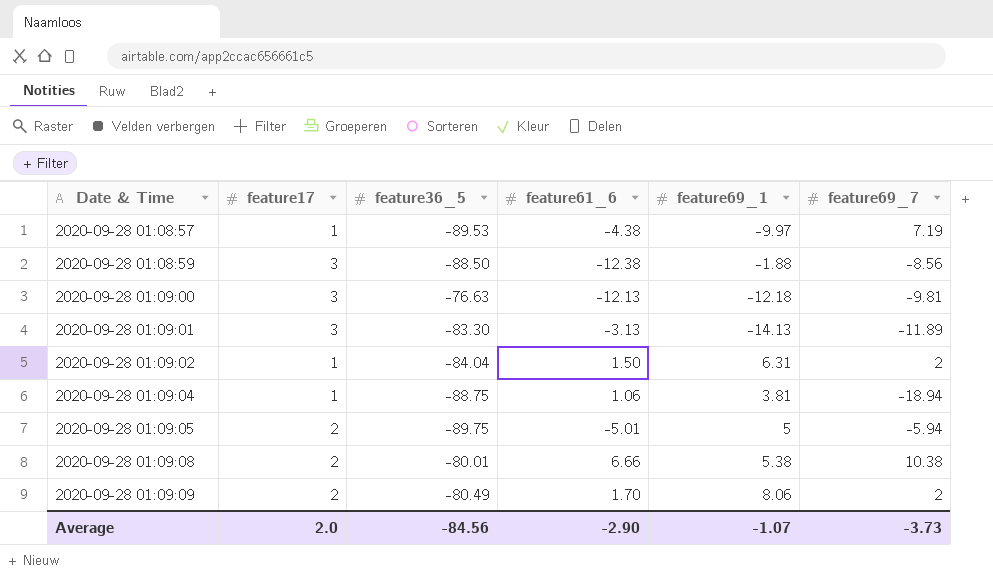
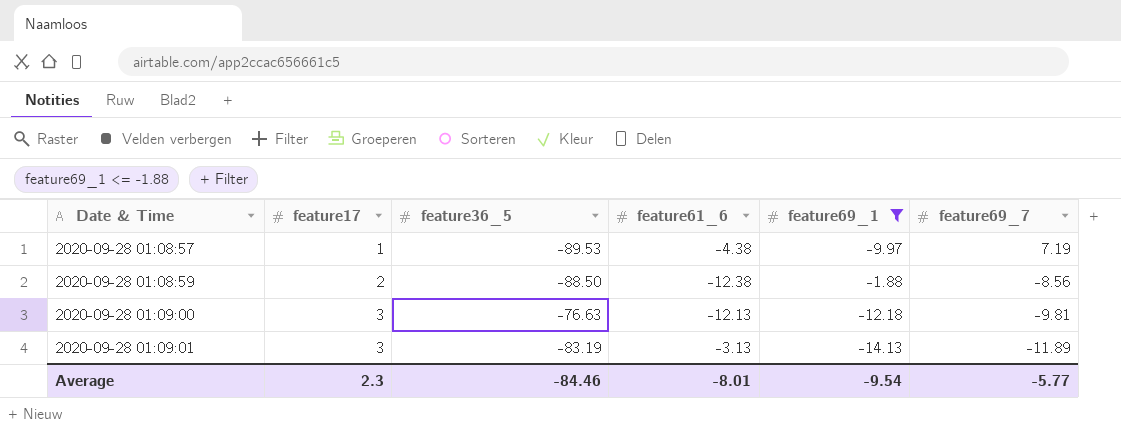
filter: none -> feature69_1 <= -1.88
2020-09-28 01:08:59 | feature17: 3 -> 2
2020-09-28 01:09:01 | feature36_5: -83.30 -> -83.19
Average | feature17: 2.0 -> 2.3
Average | feature36_5: -84.56 -> -84.46
Average | feature61_6: -2.90 -> -8.01
Average | feature69_1: -1.07 -> -9.54
Average | feature69_7: -3.73 -> -5.77

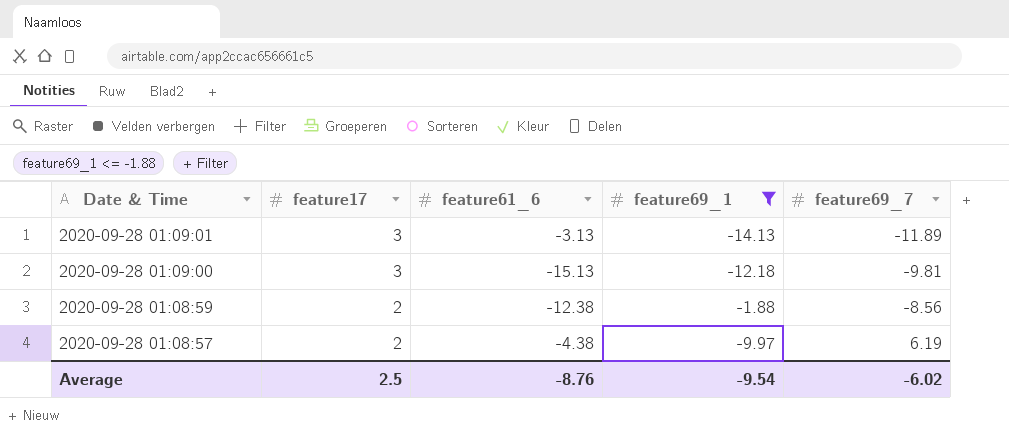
row order: Date & Time ascending -> Date & Time descending
column feature36_5 | position: 3 -> none
2020-09-28 01:09:00 | feature61_6: -12.13 -> -15.13
2020-09-28 01:08:57 | feature17: 1 -> 2
2020-09-28 01:08:57 | feature69_7: 7.19 -> 6.19
Average | feature17: 2.3 -> 2.5
Average | feature61_6: -8.01 -> -8.76
Average | feature69_7: -5.77 -> -6.02

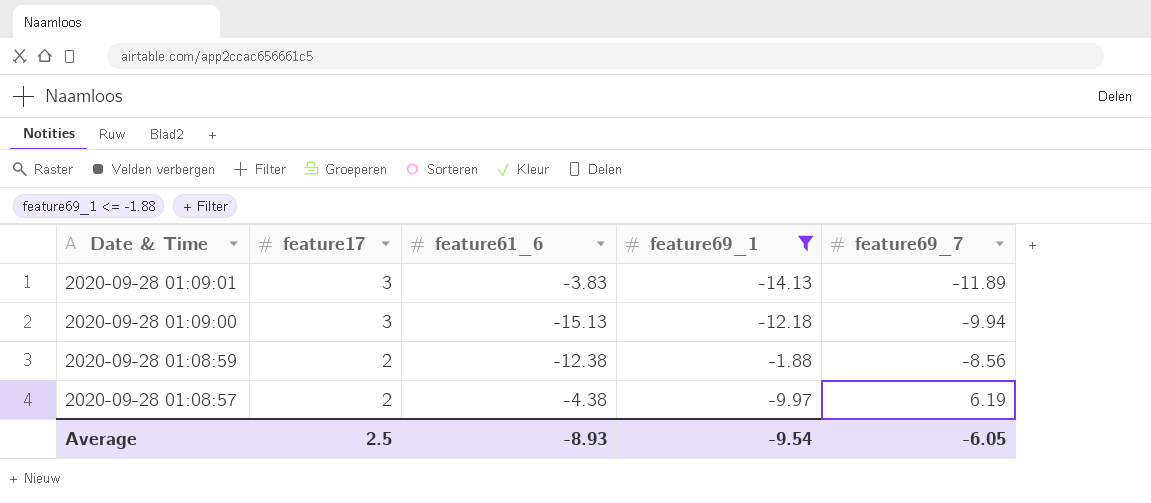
2020-09-28 01:09:01 | feature61_6: -3.13 -> -3.83
2020-09-28 01:09:00 | feature69_7: -9.81 -> -9.94
Average | feature61_6: -8.76 -> -8.93
Average | feature69_7: -6.02 -> -6.05

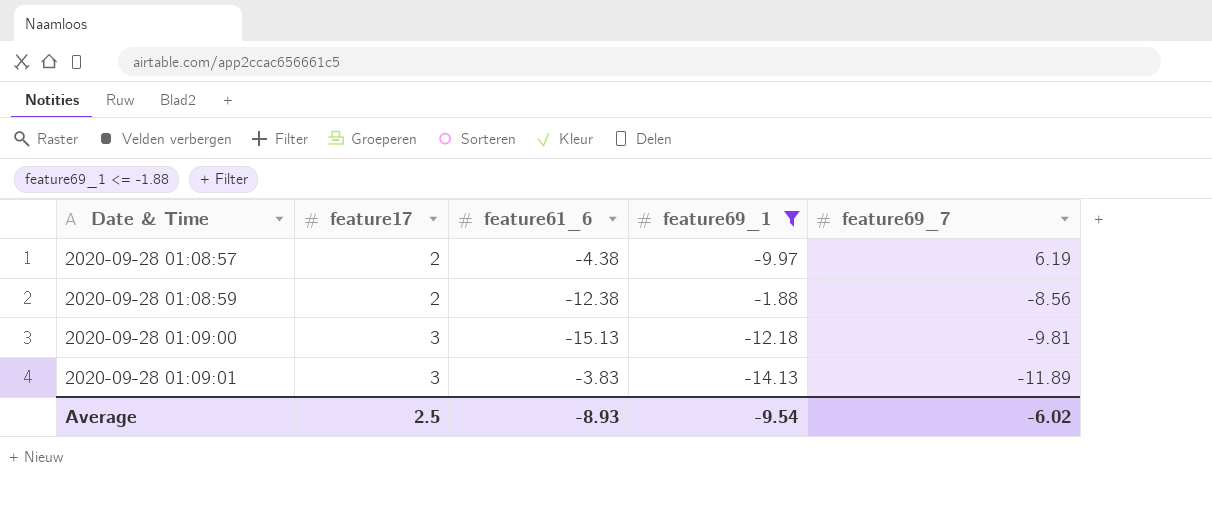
row order: Date & Time descending -> Date & Time ascending
2020-09-28 01:09:00 | feature69_7: -9.94 -> -9.81
Average | feature69_7: -6.05 -> -6.02

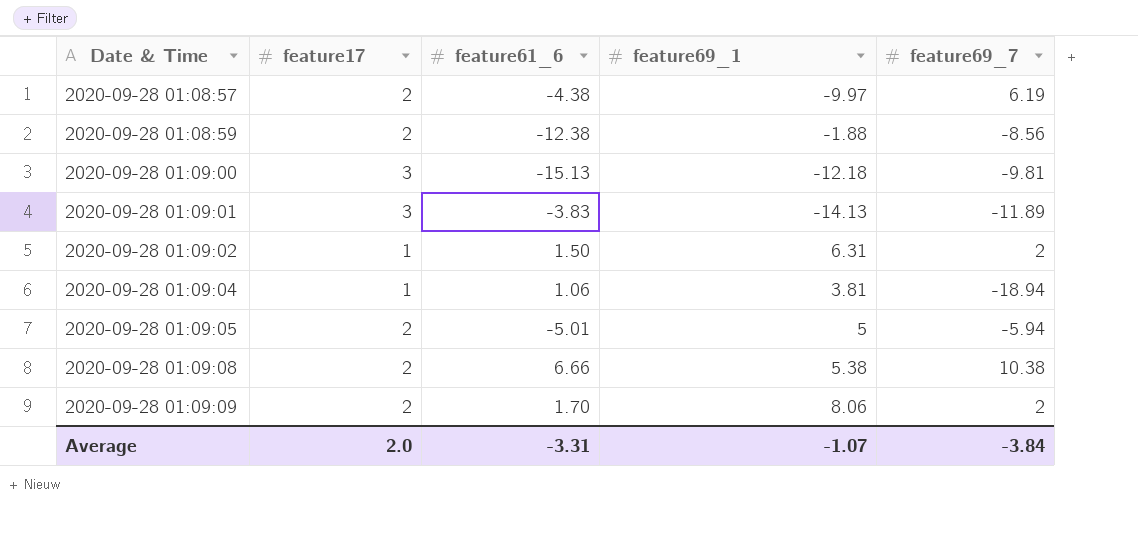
filter: feature69_1 <= -1.88 -> none
Average | feature17: 2.5 -> 2.0
Average | feature61_6: -8.93 -> -3.31
Average | feature69_1: -9.54 -> -1.07
Average | feature69_7: -6.02 -> -3.84

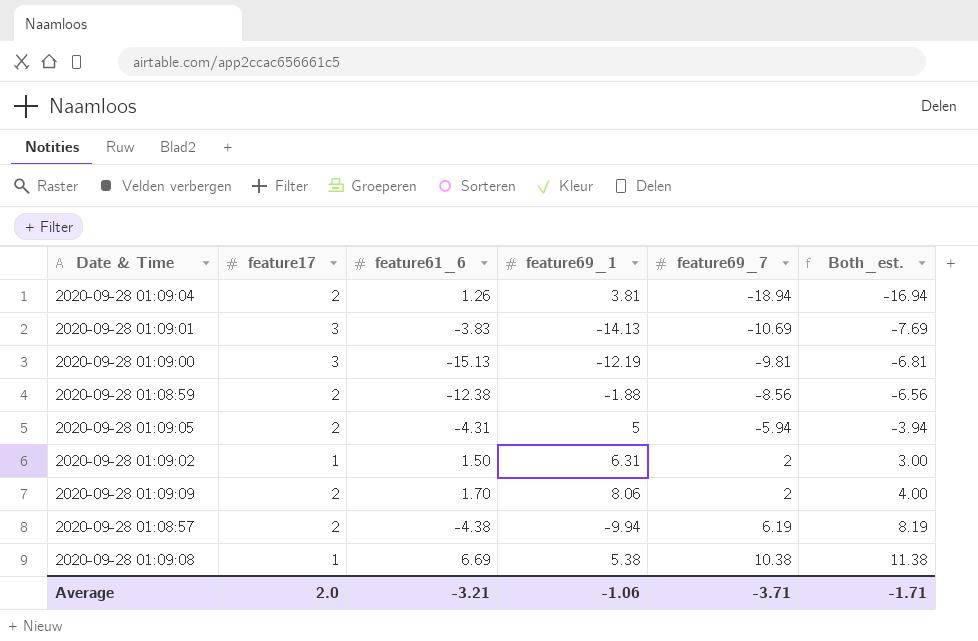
row order: Date & Time ascending -> feature69_7 ascending
column Both_est. | formula: none -> [feature17] + [feature69_7]
2020-09-28 01:09:04 | feature17: 1 -> 2
2020-09-28 01:09:04 | feature61_6: 1.06 -> 1.26
2020-09-28 01:09:01 | feature69_7: -11.89 -> -10.69
2020-09-28 01:09:00 | feature69_1: -12.18 -> -12.19
2020-09-28 01:09:05 | feature61_6: -5.01 -> -4.31
2020-09-28 01:08:57 | feature69_1: -9.97 -> -9.94
2020-09-28 01:09:08 | feature17: 2 -> 1
2020-09-28 01:09:08 | feature61_6: 6.66 -> 6.69
Average | feature61_6: -3.31 -> -3.21
Average | feature69_1: -1.07 -> -1.06
Average | feature69_7: -3.84 -> -3.71

